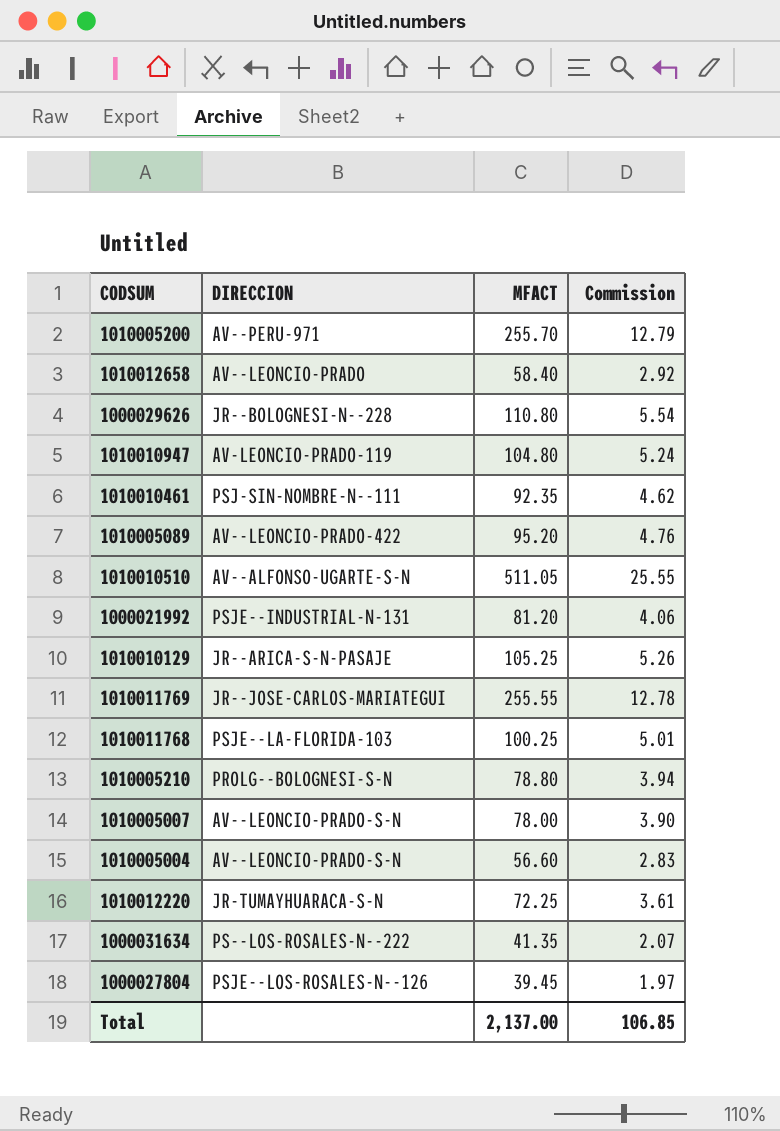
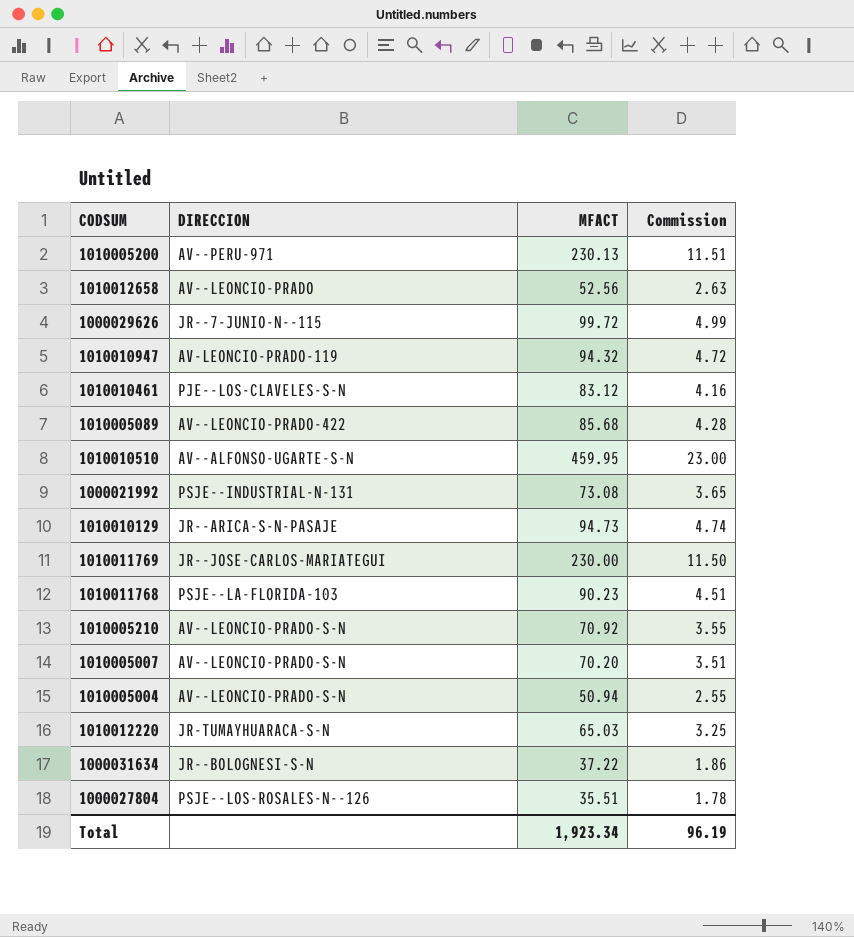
1010005200 | MFACT: 255.70 -> 230.13
1010005200 | Commission: 12.79 -> 11.51
1010012658 | MFACT: 58.40 -> 52.56
1010012658 | Commission: 2.92 -> 2.63
1000029626 | DIRECCION: JR--BOLOGNESI-N--228 -> JR--7-JUNIO-N--115
1000029626 | MFACT: 110.80 -> 99.72
1000029626 | Commission: 5.54 -> 4.99
1010010947 | MFACT: 104.80 -> 94.32
1010010947 | Commission: 5.24 -> 4.72
1010010461 | DIRECCION: PSJ-SIN-NOMBRE-N--111 -> PJE--LOS-CLAVELES-S-N
1010010461 | MFACT: 92.35 -> 83.12
1010010461 | Commission: 4.62 -> 4.16
1010005089 | MFACT: 95.20 -> 85.68
1010005089 | Commission: 4.76 -> 4.28
1010010510 | MFACT: 511.05 -> 459.95
1010010510 | Commission: 25.55 -> 23.00
1000021992 | MFACT: 81.20 -> 73.08
1000021992 | Commission: 4.06 -> 3.65
1010010129 | MFACT: 105.25 -> 94.73
1010010129 | Commission: 5.26 -> 4.74
1010011769 | MFACT: 255.55 -> 230.00
1010011769 | Commission: 12.78 -> 11.50
1010011768 | MFACT: 100.25 -> 90.23
1010011768 | Commission: 5.01 -> 4.51
1010005210 | DIRECCION: PROLG--BOLOGNESI-S-N -> AV--LEONCIO-PRADO-S-N
1010005210 | MFACT: 78.80 -> 70.92
1010005210 | Commission: 3.94 -> 3.55
1010005007 | MFACT: 78.00 -> 70.20
1010005007 | Commission: 3.90 -> 3.51
1010005004 | MFACT: 56.60 -> 50.94
1010005004 | Commission: 2.83 -> 2.55
1010012220 | MFACT: 72.25 -> 65.03
1010012220 | Commission: 3.61 -> 3.25
1000031634 | DIRECCION: PS--LOS-ROSALES-N--222 -> JR--BOLOGNESI-S-N
1000031634 | MFACT: 41.35 -> 37.22
1000031634 | Commission: 2.07 -> 1.86
1000027804 | MFACT: 39.45 -> 35.51
1000027804 | Commission: 1.97 -> 1.78
Total | MFACT: 2,137.00 -> 1,923.34
Total | Commission: 106.85 -> 96.19

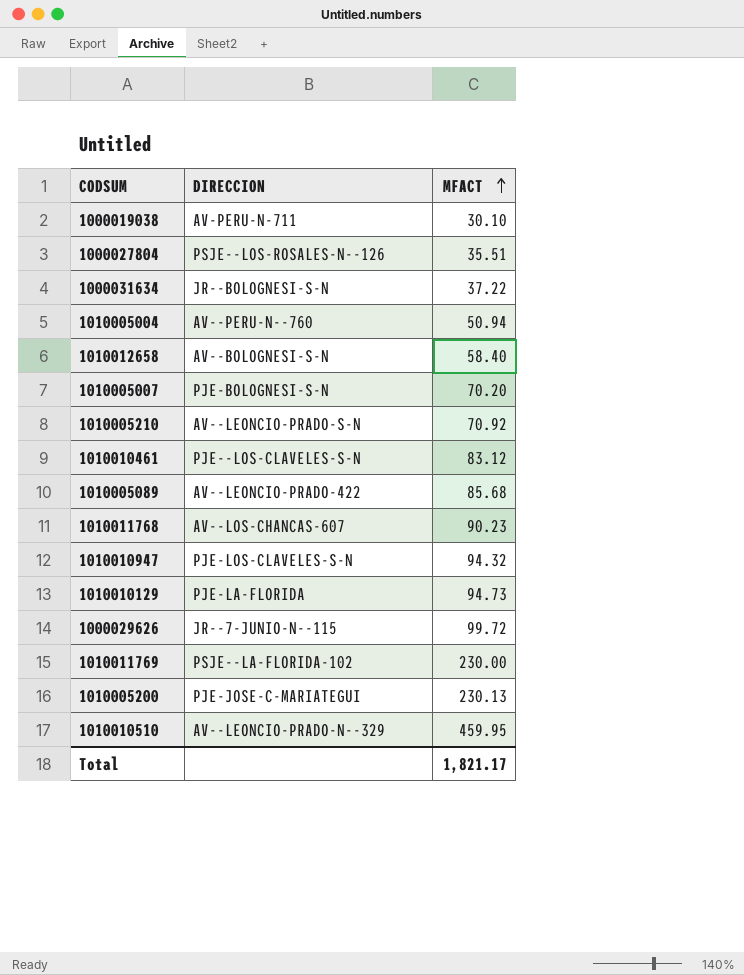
row order: none -> MFACT ascending
column Commission | formula: [MFACT] * 0.05 -> none
row 1000021992: PSJE--INDUSTRIAL-N-131 | 73.08 | 3.65 -> none
row 1010012220: JR-TUMAYHUARACA-S-N | 65.03 | 3.25 -> none
row 1000019038: none -> AV-PERU-N-711 | 30.10
1010005004 | DIRECCION: AV--LEONCIO-PRADO-S-N -> AV--PERU-N--760
1010012658 | DIRECCION: AV--LEONCIO-PRADO -> AV--BOLOGNESI-S-N
1010012658 | MFACT: 52.56 -> 58.40
1010005007 | DIRECCION: AV--LEONCIO-PRADO-S-N -> PJE-BOLOGNESI-S-N
1010011768 | DIRECCION: PSJE--LA-FLORIDA-103 -> AV--LOS-CHANCAS-607
1010010947 | DIRECCION: AV-LEONCIO-PRADO-119 -> PJE-LOS-CLAVELES-S-N
1010010129 | DIRECCION: JR--ARICA-S-N-PASAJE -> PJE-LA-FLORIDA
1010011769 | DIRECCION: JR--JOSE-CARLOS-MARIATEGUI -> PSJE--LA-FLORIDA-102
1010005200 | DIRECCION: AV--PERU-971 -> PJE-JOSE-C-MARIATEGUI
1010010510 | DIRECCION: AV--ALFONSO-UGARTE-S-N -> AV--LEONCIO-PRADO-N--329
Total | MFACT: 1,923.34 -> 1,821.17

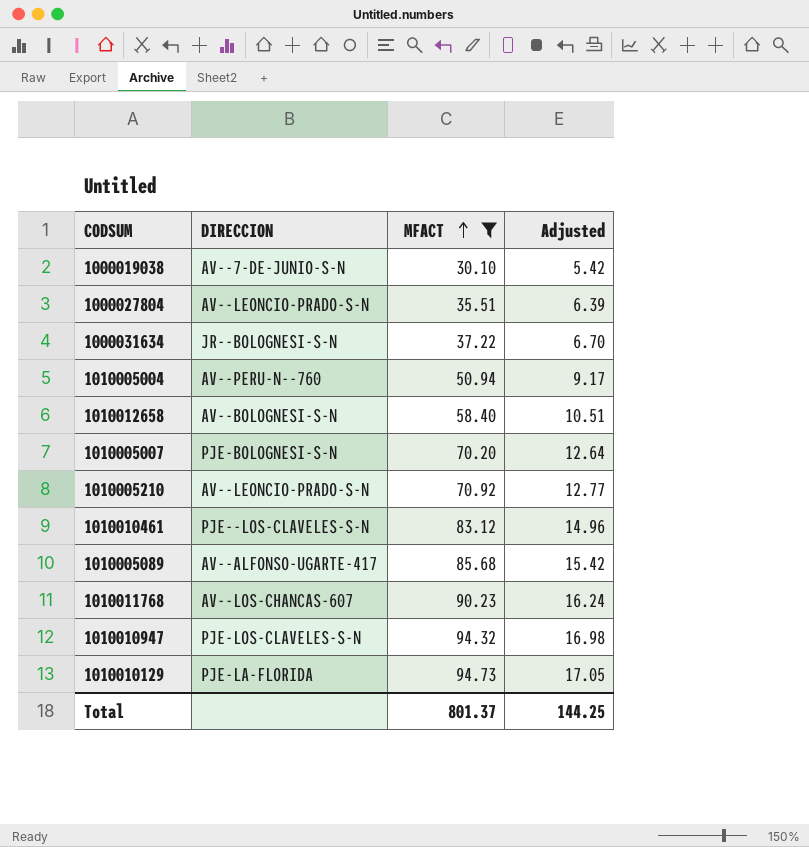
filter: none -> MFACT <= 94.73
column Adjusted | formula: none -> [MFACT] * 0.18
1000019038 | DIRECCION: AV-PERU-N-711 -> AV--7-DE-JUNIO-S-N
1000027804 | DIRECCION: PSJE--LOS-ROSALES-N--126 -> AV--LEONCIO-PRADO-S-N
1010005089 | DIRECCION: AV--LEONCIO-PRADO-422 -> AV--ALFONSO-UGARTE-417
Total | MFACT: 1,821.17 -> 801.37

